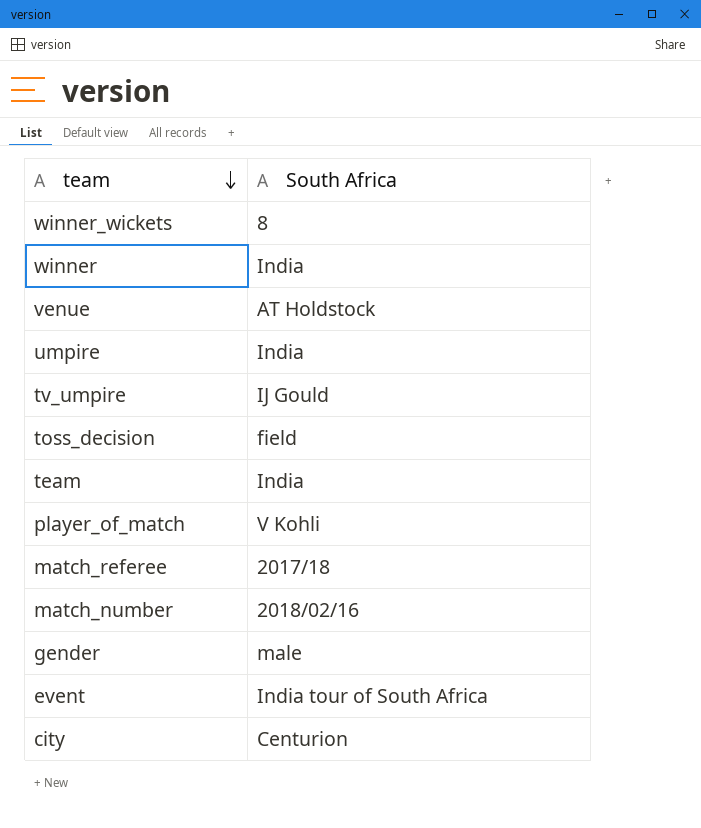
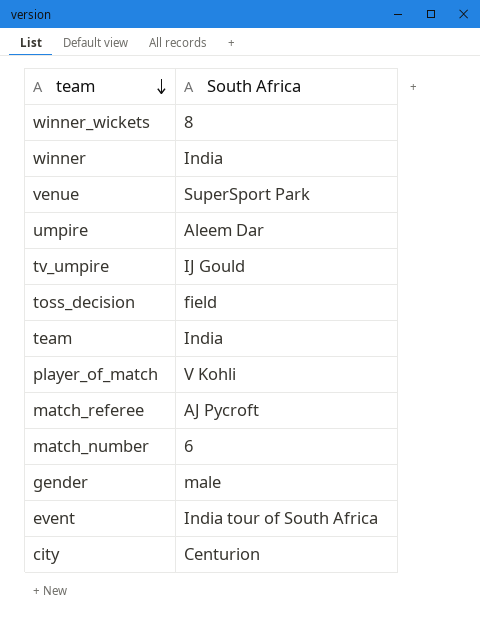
venue | South Africa: AT Holdstock -> SuperSport Park
umpire | South Africa: India -> Aleem Dar
match_referee | South Africa: 2017/18 -> AJ Pycroft
match_number | South Africa: 2018/02/16 -> 6

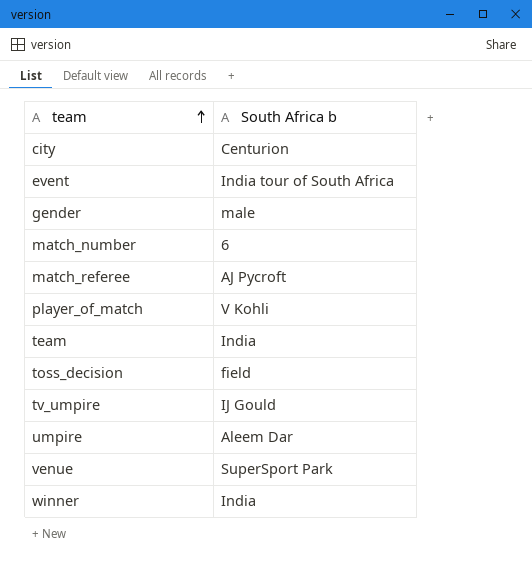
row order: team descending -> team ascending
column name: South Africa -> South Africa b
row winner_wickets: 8 -> none

